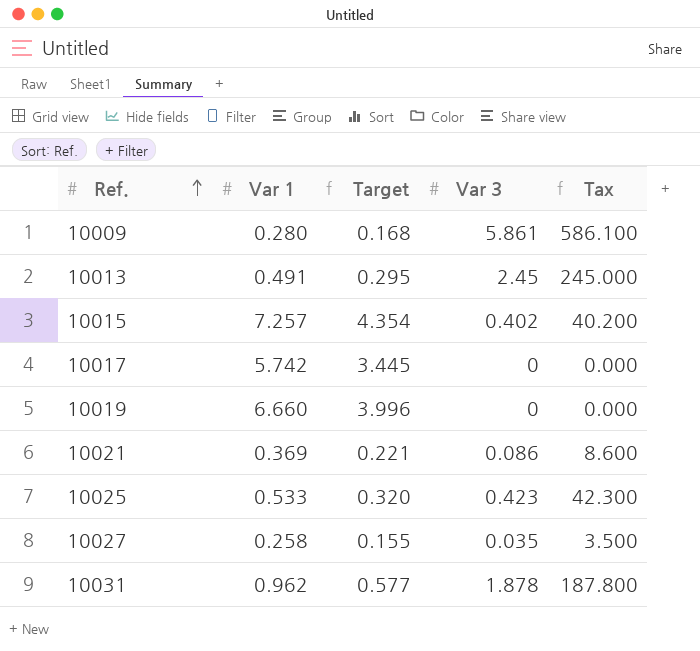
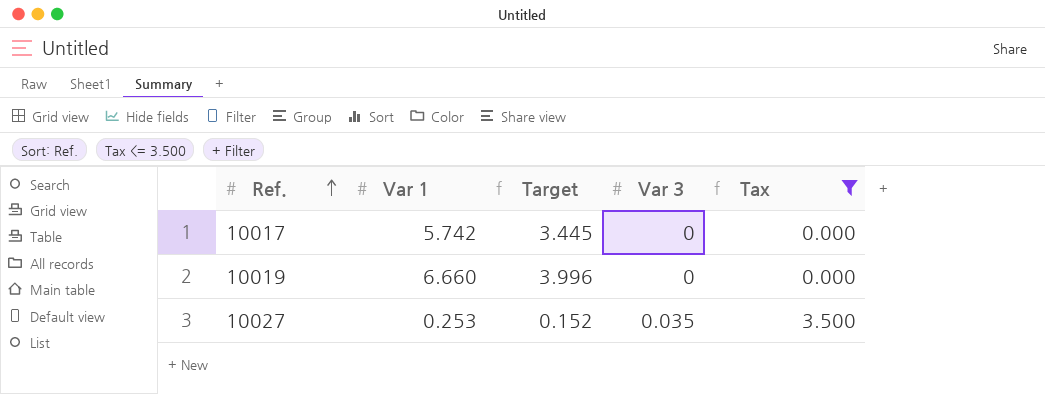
filter: none -> Tax <= 3.500
10027 | Var 1: 0.258 -> 0.253
10027 | Target: 0.155 -> 0.152

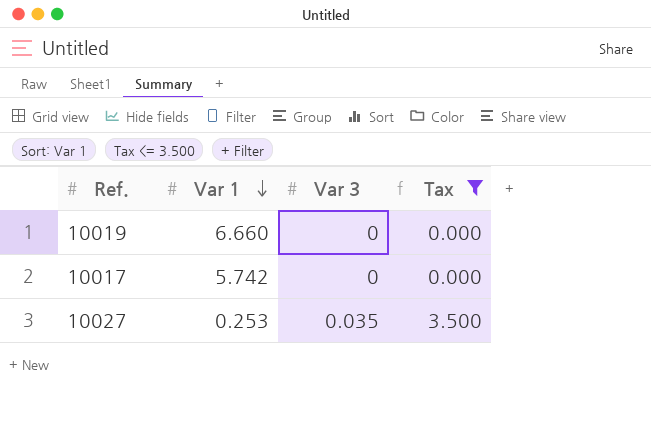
row order: Ref. ascending -> Var 1 descending
column Target | formula: [Var 1] * 0.6 -> none

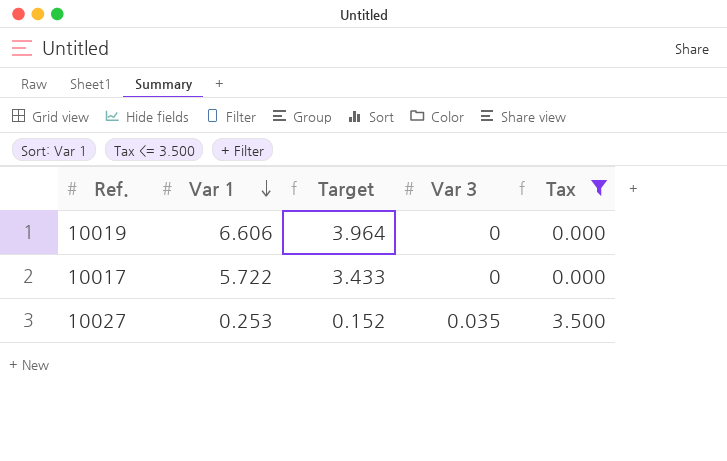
column Target | formula: none -> [Var 1] * 0.6
10019 | Var 1: 6.660 -> 6.606
10017 | Var 1: 5.742 -> 5.722

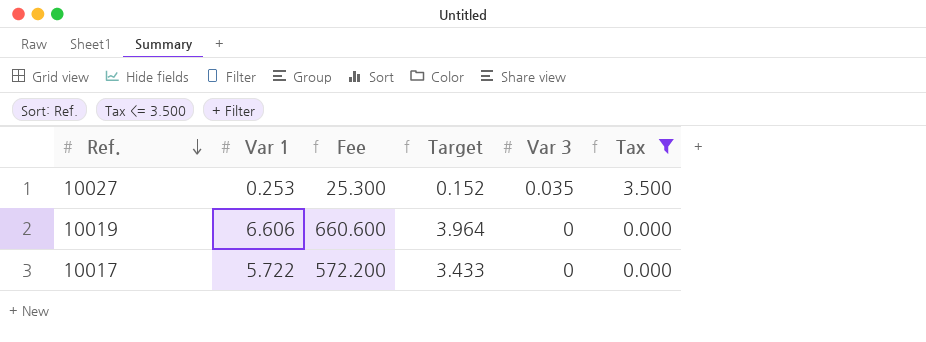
row order: Var 1 descending -> Ref. descending
column Fee | formula: none -> [Var 1] * 100

